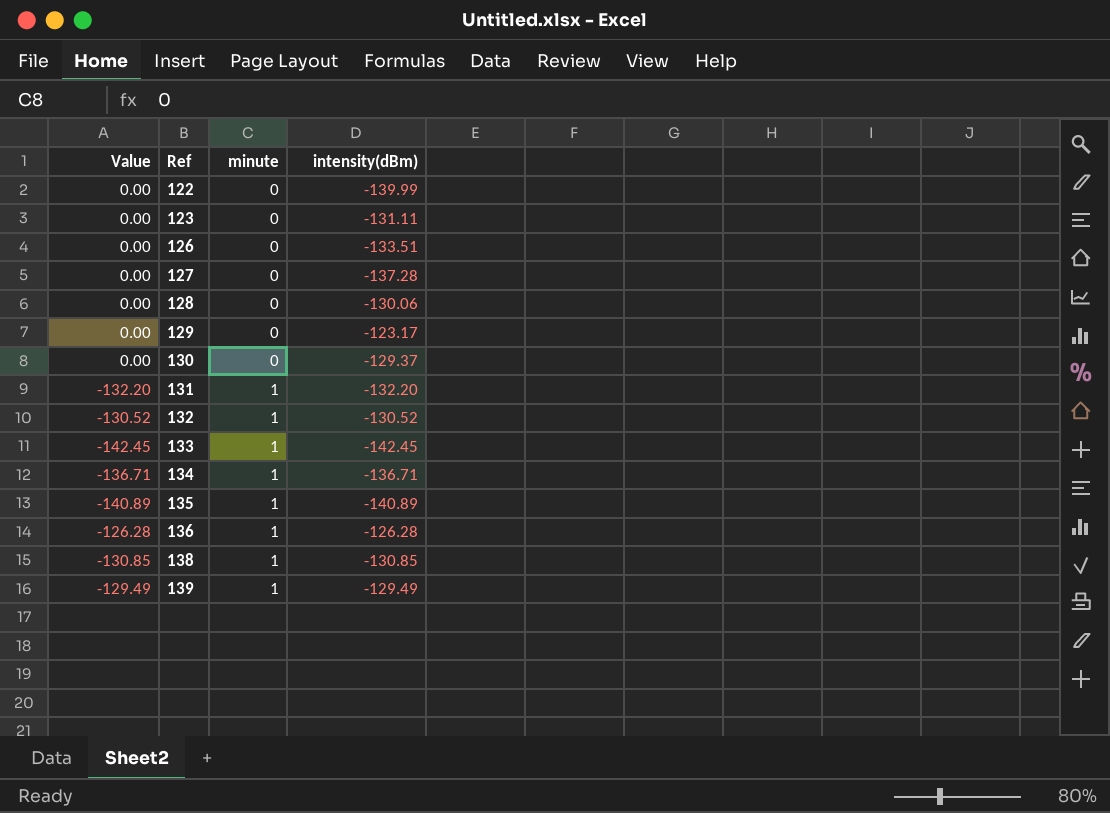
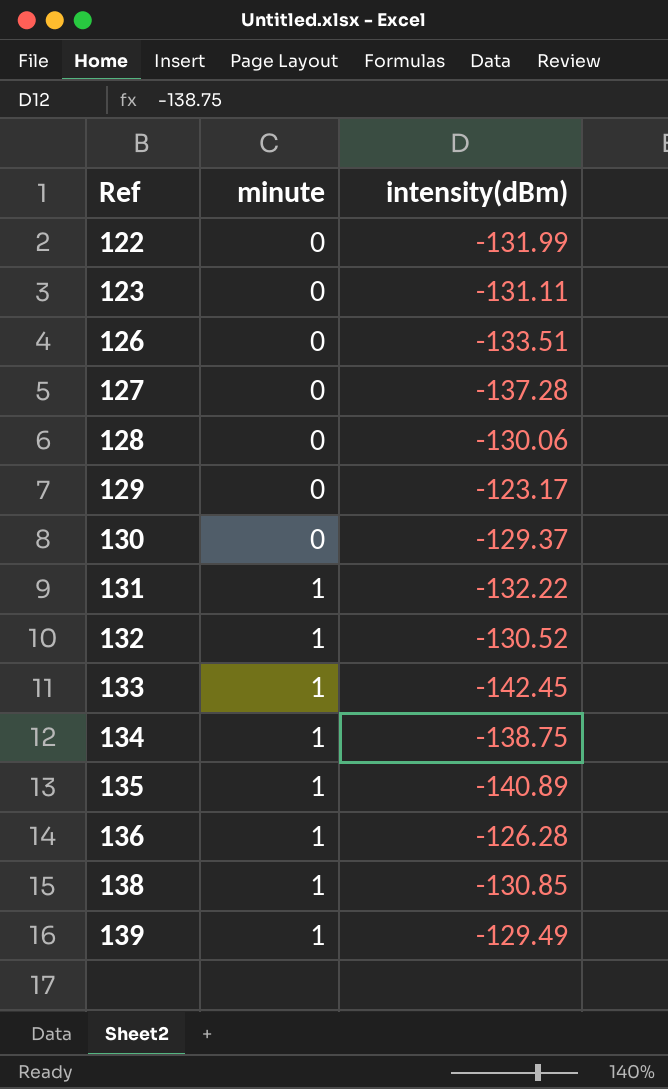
column Value | formula: [minute] * [intensity(dBm)] -> none
122 | intensity(dBm): -139.99 -> -131.99
131 | intensity(dBm): -132.20 -> -132.22
134 | intensity(dBm): -136.71 -> -138.75

